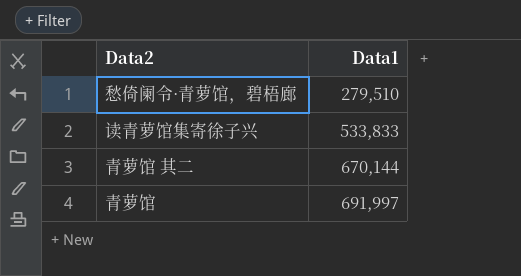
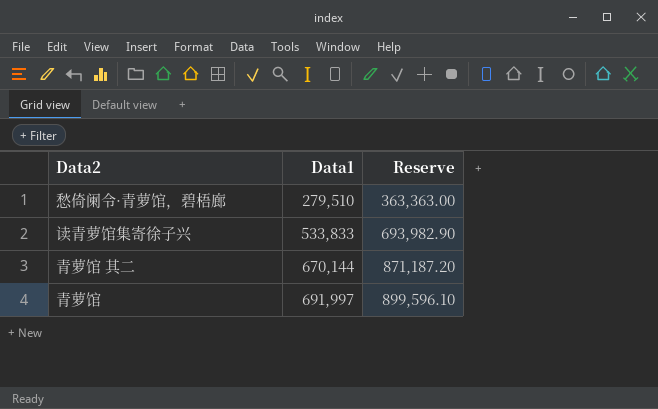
column Reserve | formula: none -> [Data1] * 1.3

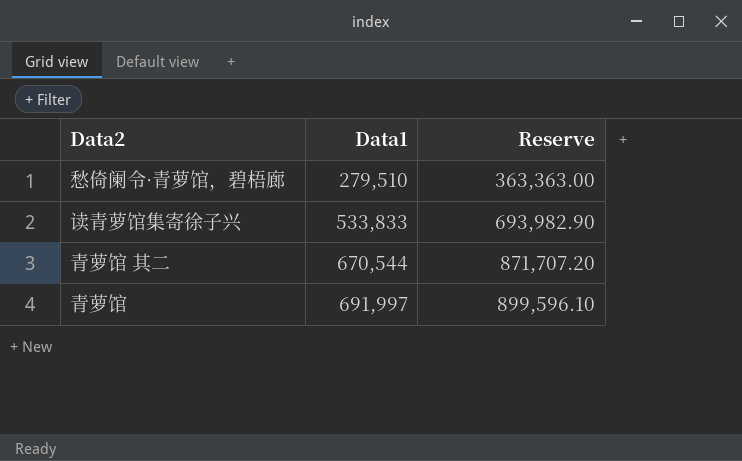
青萝馆 其二 | Data1: 670,144 -> 670,544
青萝馆 其二 | Reserve: 871,187.20 -> 871,707.20

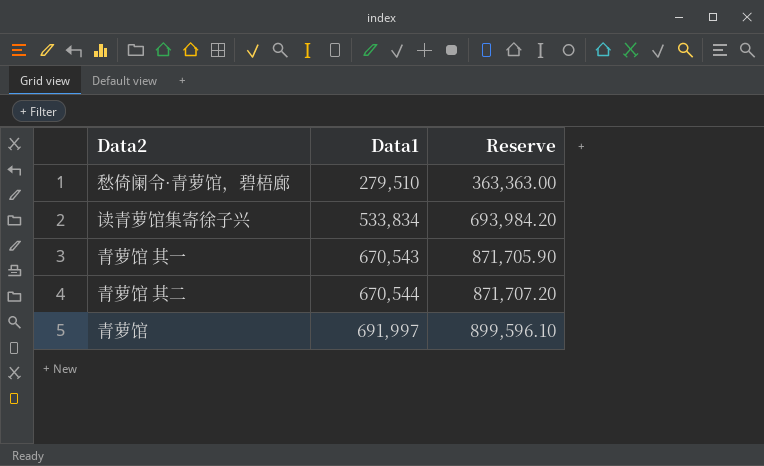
读青萝馆集寄徐子兴 | Data1: 533,833 -> 533,834
读青萝馆集寄徐子兴 | Reserve: 693,982.90 -> 693,984.20
row 青萝馆 其一: none -> 670,543 | 871,705.90

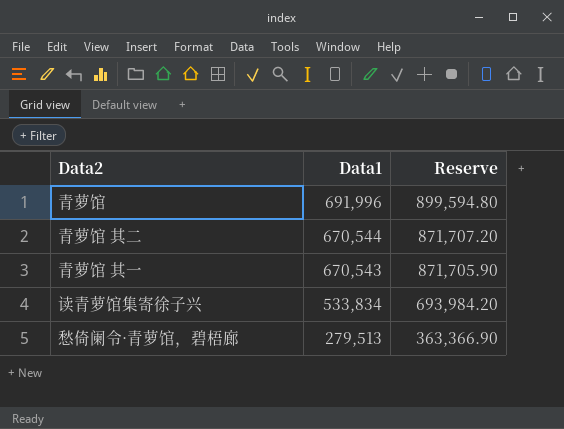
row order: Data1 ascending -> Data1 descending
青萝馆 | Data1: 691,997 -> 691,996
青萝馆 | Reserve: 899,596.10 -> 899,594.80
愁倚阑令·青萝馆，碧梧廊 | Data1: 279,510 -> 279,513
愁倚阑令·青萝馆，碧梧廊 | Reserve: 363,363.00 -> 363,366.90

